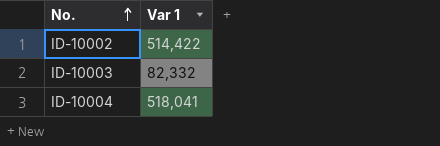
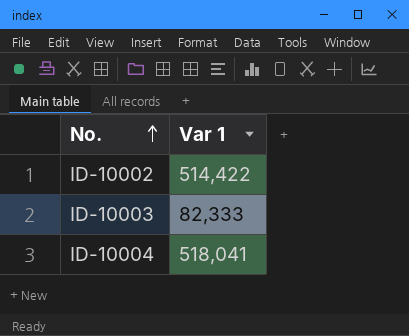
ID-10003 | Var 1: 82,332 -> 82,333

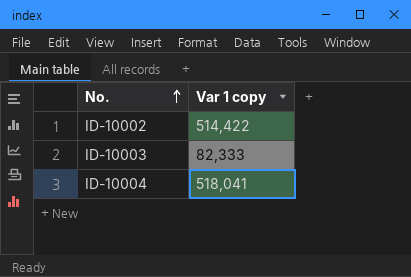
column name: Var 1 -> Var 1 copy

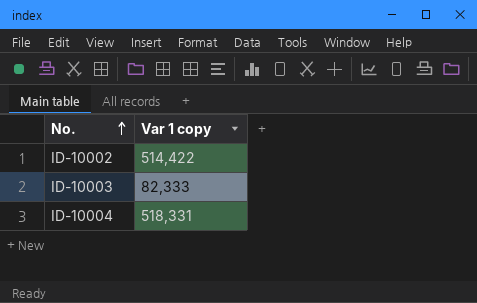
ID-10004 | Var 1 copy: 518,041 -> 518,331

